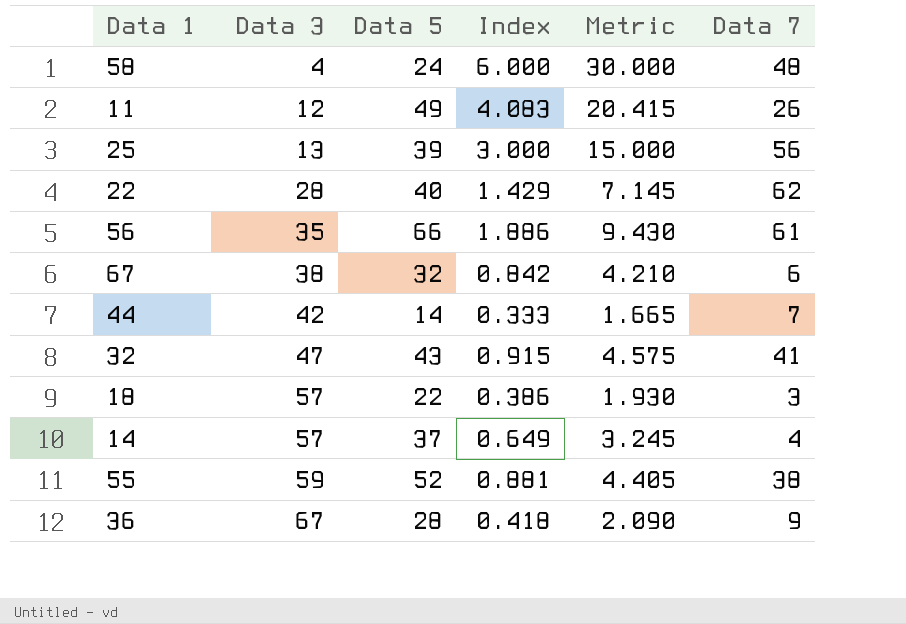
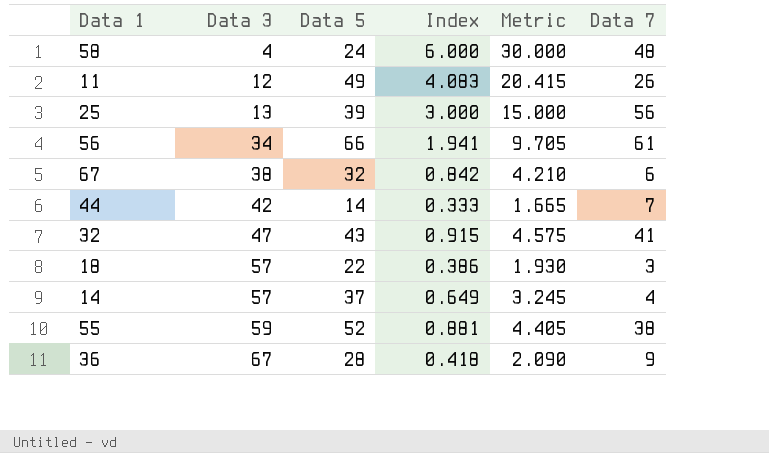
row 22: 28 | 40 | 1.429 | 7.145 | 62 -> none
56 | Data 3: 35 -> 34
56 | Index: 1.886 -> 1.941
56 | Metric: 9.430 -> 9.705

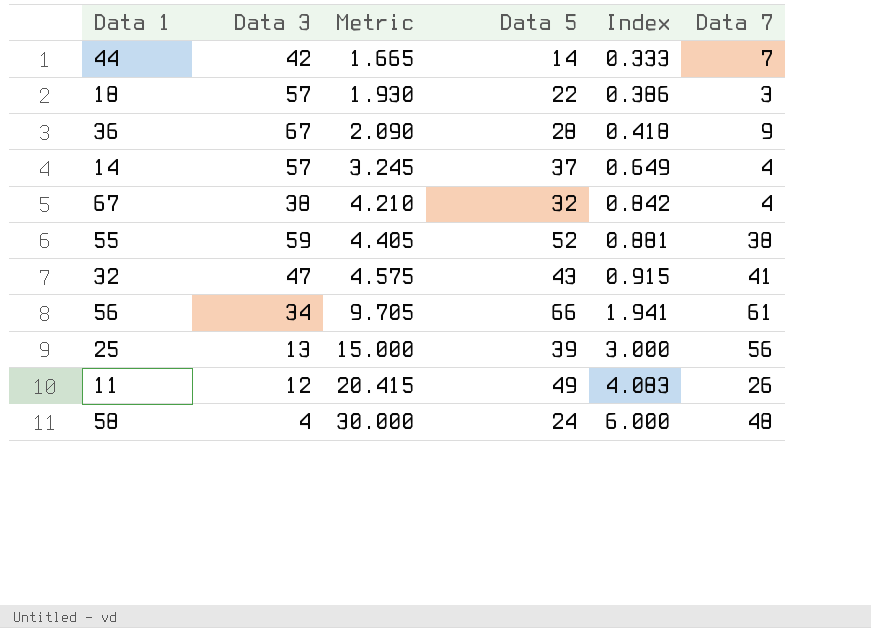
row order: Data 3 ascending -> Metric ascending
column Metric | position: 5 -> 3
67 | Data 7: 6 -> 4

